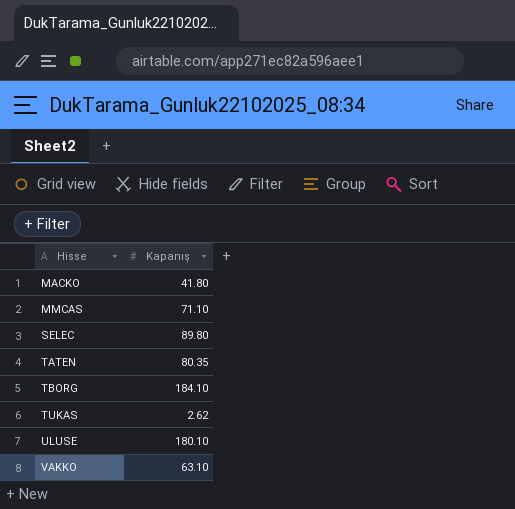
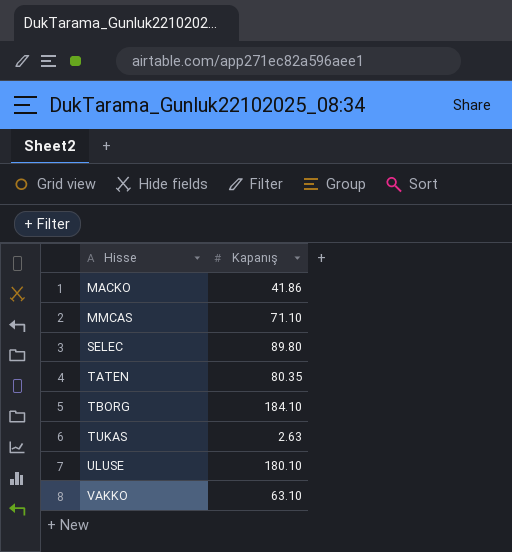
MACKO | Kapanış: 41.80 -> 41.86
TUKAS | Kapanış: 2.62 -> 2.63

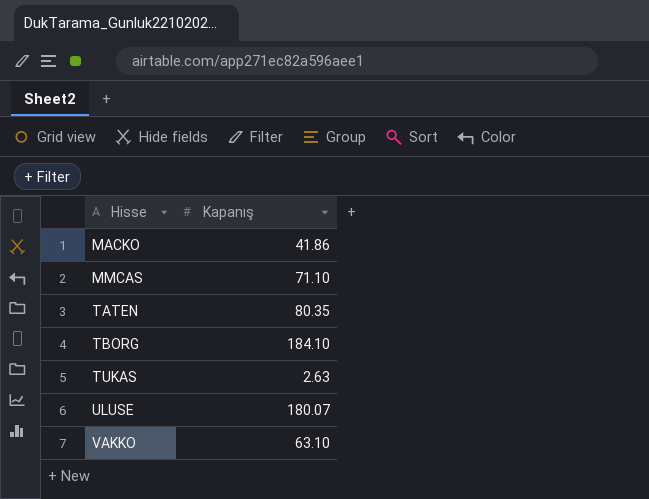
row SELEC: 89.80 -> none
ULUSE | Kapanış: 180.10 -> 180.07

